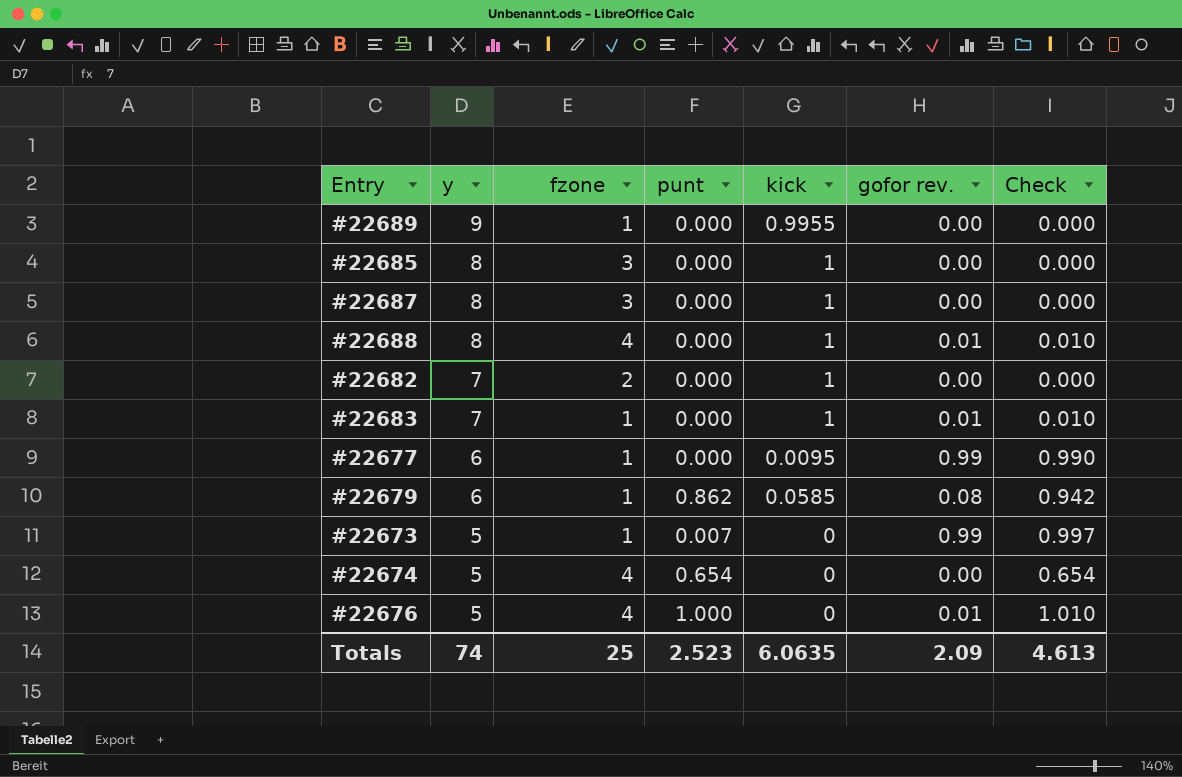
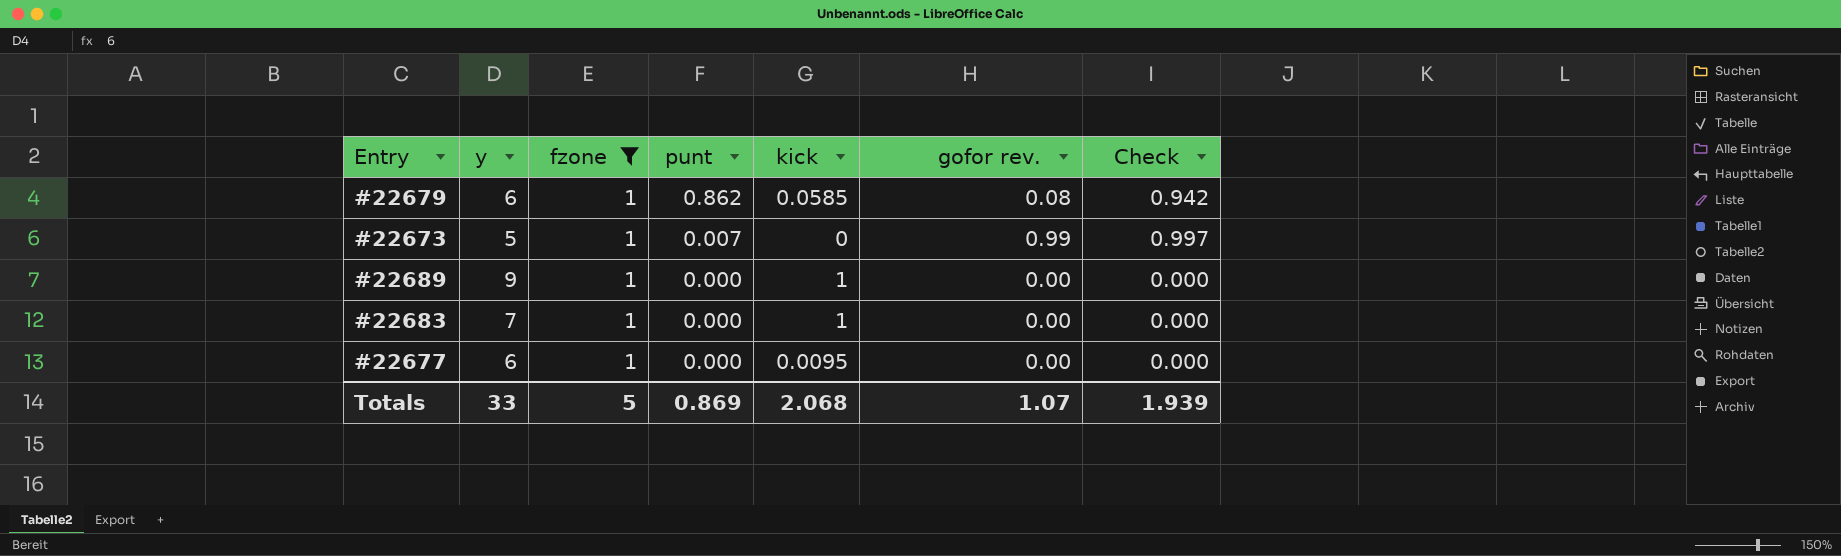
filter: none -> fzone = 1
row order: y descending -> punt descending
#22689 | kick: 0.9955 -> 1
#22683 | gofor rev.: 0.01 -> 0.00
#22683 | Check: 0.010 -> 0.000
#22677 | gofor rev.: 0.99 -> 0.00
#22677 | Check: 0.990 -> 0.000
Totals | y: 74 -> 33
Totals | fzone: 25 -> 5
Totals | punt: 2.523 -> 0.869
Totals | kick: 6.0635 -> 2.068
Totals | gofor rev.: 2.09 -> 1.07
Totals | Check: 4.613 -> 1.939

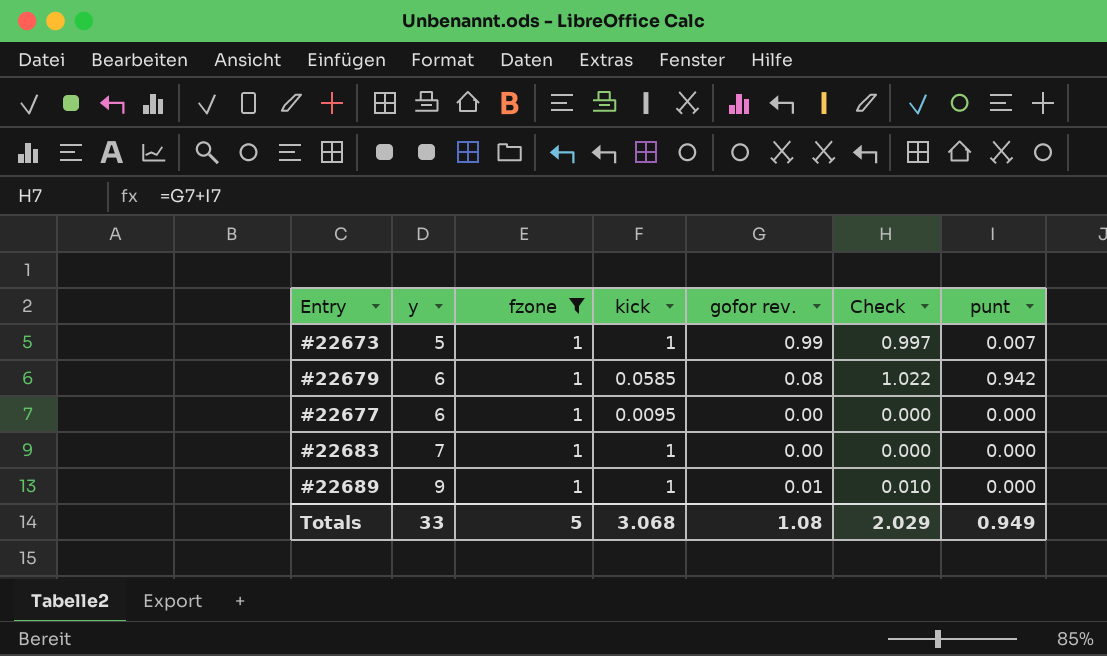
row order: punt descending -> y ascending
column punt | position: 4 -> 7
#22673 | kick: 0 -> 1
#22679 | Check: 0.942 -> 1.022
#22679 | punt: 0.862 -> 0.942
#22689 | gofor rev.: 0.00 -> 0.01
#22689 | Check: 0.000 -> 0.010
Totals | kick: 2.068 -> 3.068
Totals | gofor rev.: 1.07 -> 1.08
Totals | Check: 1.939 -> 2.029
Totals | punt: 0.869 -> 0.949

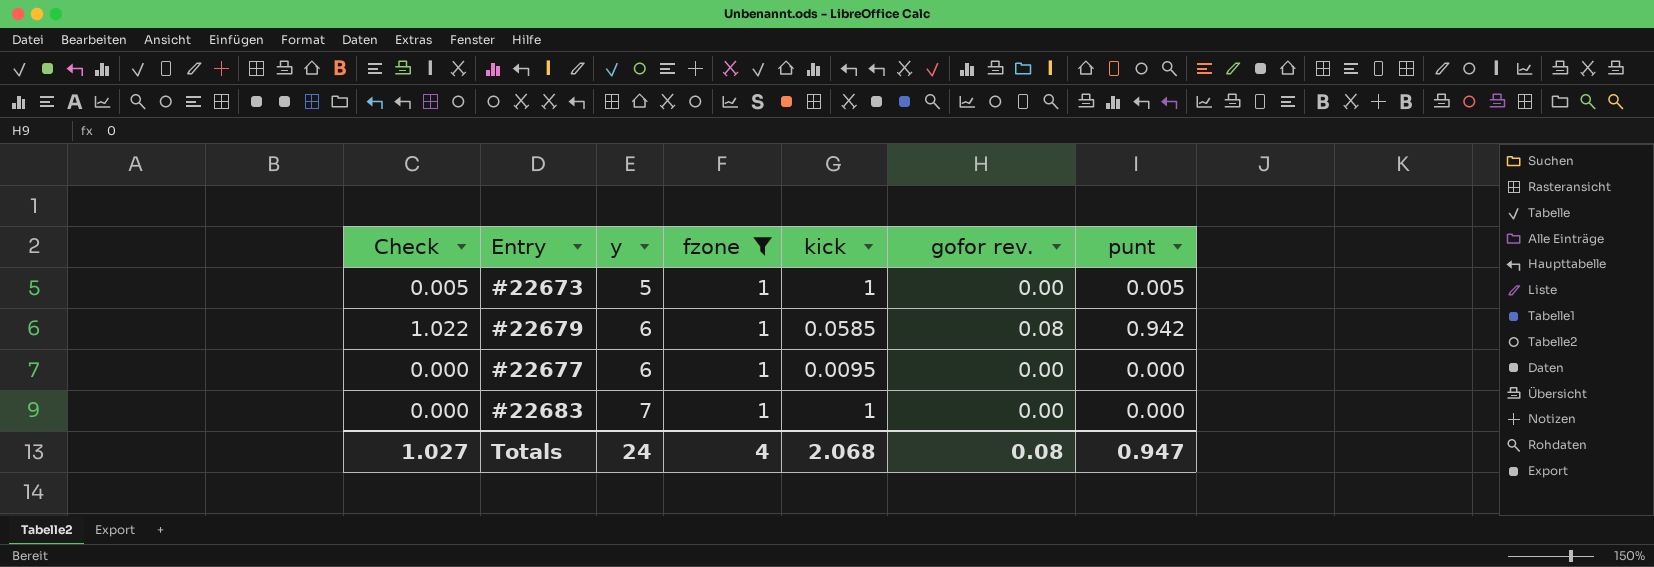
column Check | position: 6 -> 1
row #22689: 9 | 1 | 1 | 0.01 | 0.010 | 0.000 -> none
#22673 | Check: 0.997 -> 0.005
#22673 | gofor rev.: 0.99 -> 0.00
#22673 | punt: 0.007 -> 0.005
Totals | Check: 2.029 -> 1.027
Totals | y: 33 -> 24
Totals | fzone: 5 -> 4
Totals | kick: 3.068 -> 2.068
Totals | gofor rev.: 1.08 -> 0.08
Totals | punt: 0.949 -> 0.947

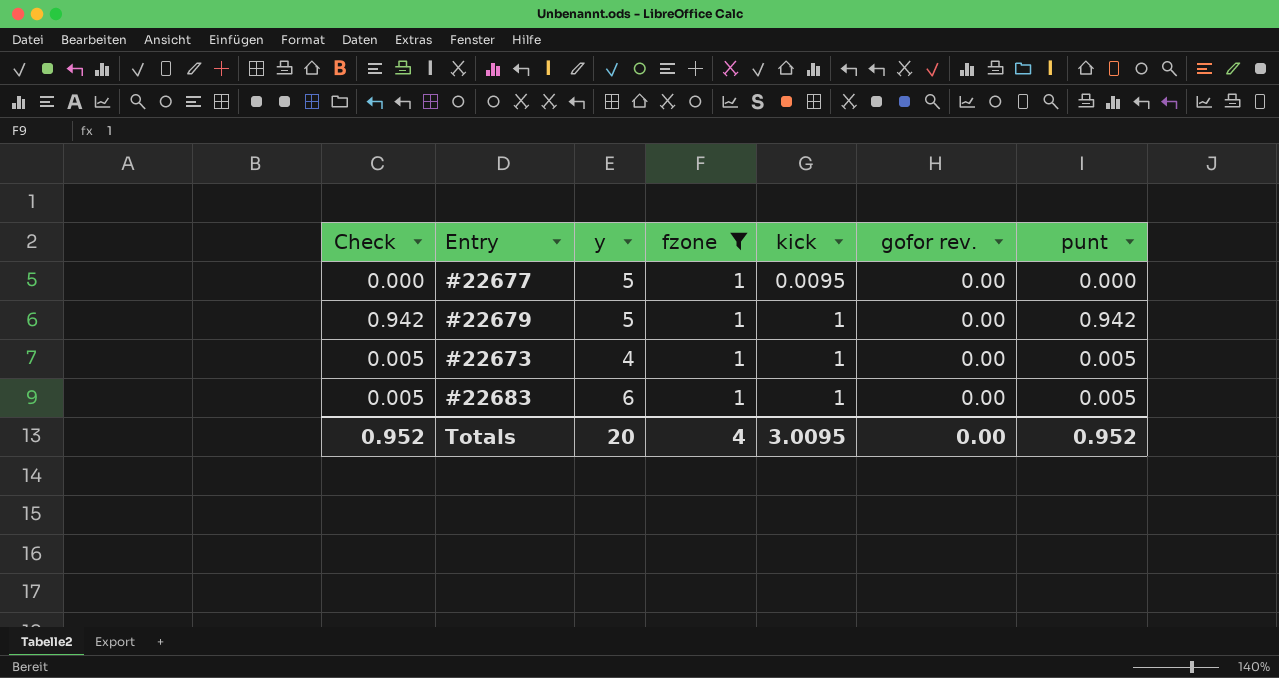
row order: y ascending -> kick ascending
#22677 | y: 6 -> 5
#22679 | Check: 1.022 -> 0.942
#22679 | y: 6 -> 5
#22679 | kick: 0.0585 -> 1
#22679 | gofor rev.: 0.08 -> 0.00
#22673 | y: 5 -> 4
#22683 | Check: 0.000 -> 0.005
#22683 | y: 7 -> 6
#22683 | punt: 0.000 -> 0.005
Totals | Check: 1.027 -> 0.952
Totals | y: 24 -> 20
Totals | kick: 2.068 -> 3.0095
Totals | gofor rev.: 0.08 -> 0.00
Totals | punt: 0.947 -> 0.952

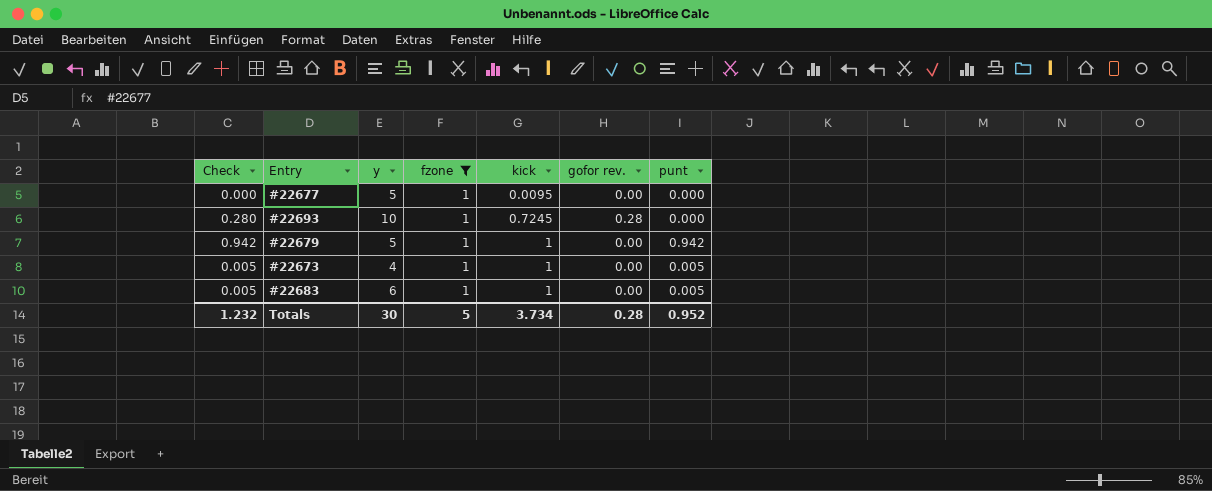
row #22693: none -> 0.280 | 10 | 1 | 0.7245 | 0.28 | 0.000
Totals | Check: 0.952 -> 1.232
Totals | y: 20 -> 30
Totals | fzone: 4 -> 5
Totals | kick: 3.0095 -> 3.734
Totals | gofor rev.: 0.00 -> 0.28

